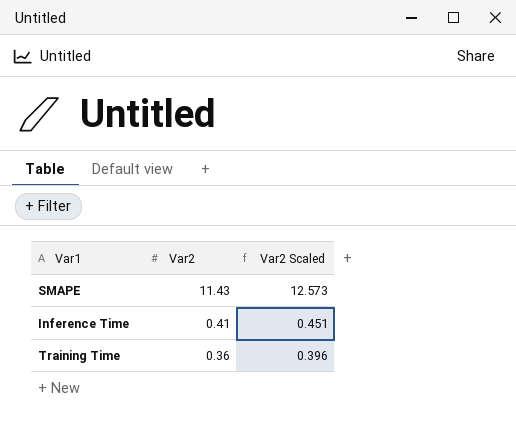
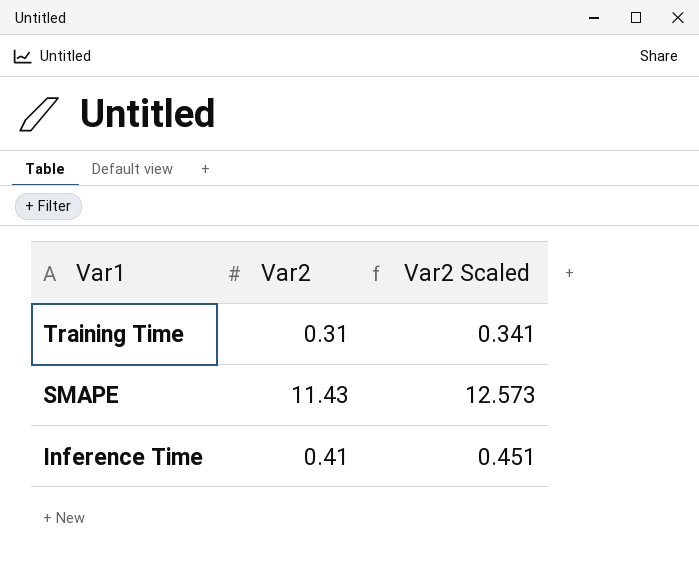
row order: Var2 descending -> Var1 descending
Training Time | Var2: 0.36 -> 0.31
Training Time | Var2 Scaled: 0.396 -> 0.341

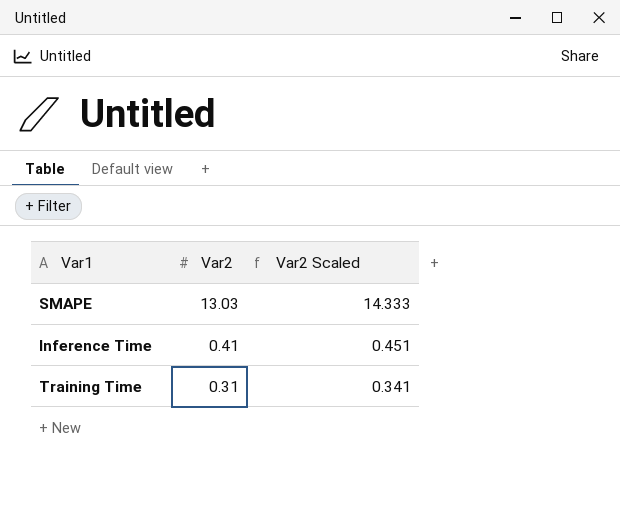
row order: Var1 descending -> Var2 descending
SMAPE | Var2: 11.43 -> 13.03
SMAPE | Var2 Scaled: 12.573 -> 14.333

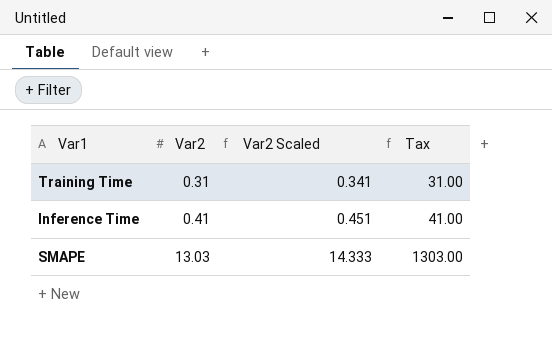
row order: Var2 descending -> Var2 ascending
column Tax | formula: none -> [Var2] * 100

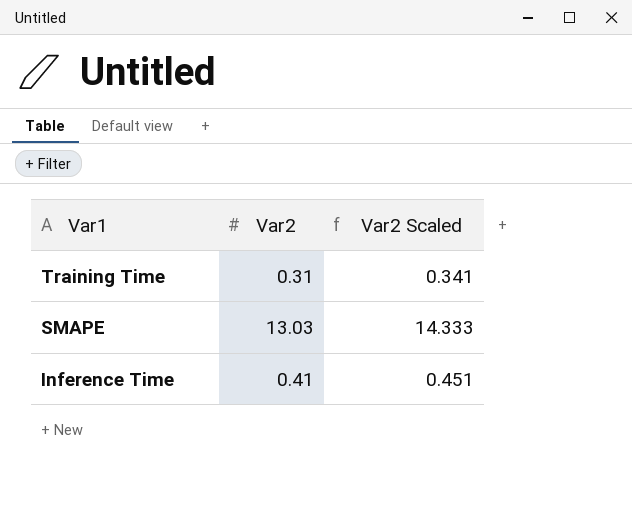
row order: Var2 ascending -> Var1 descending
column Tax | formula: [Var2] * 100 -> none

